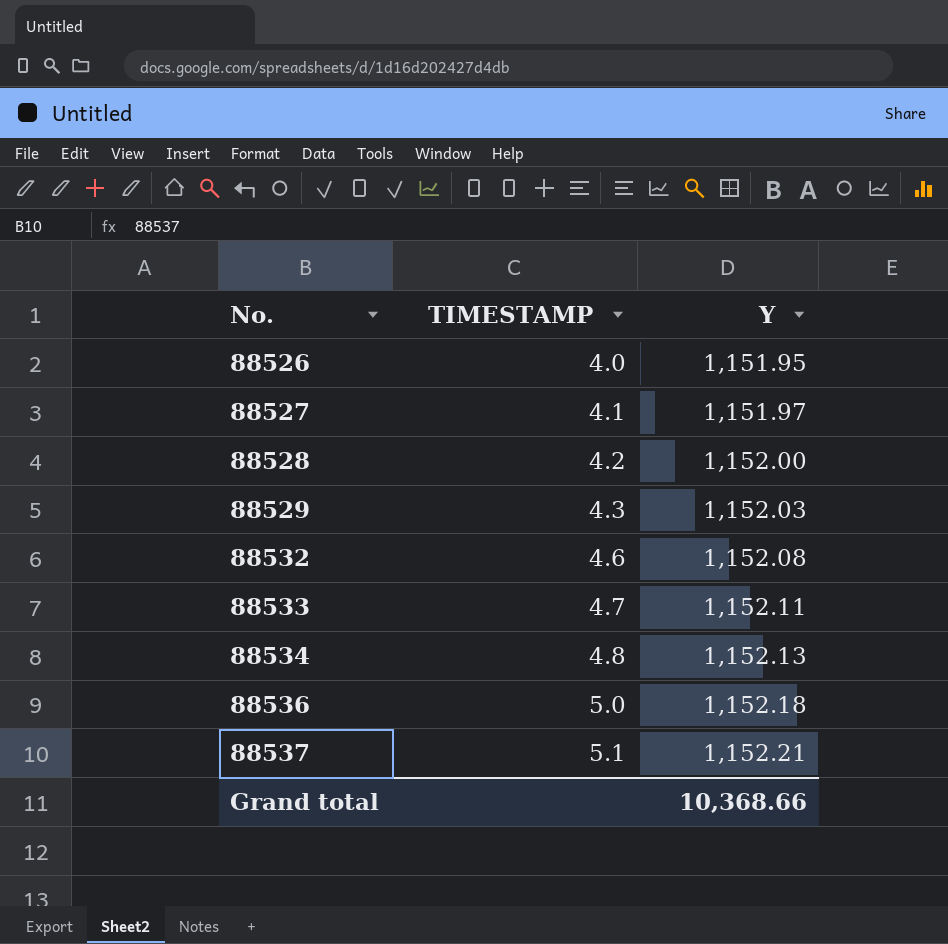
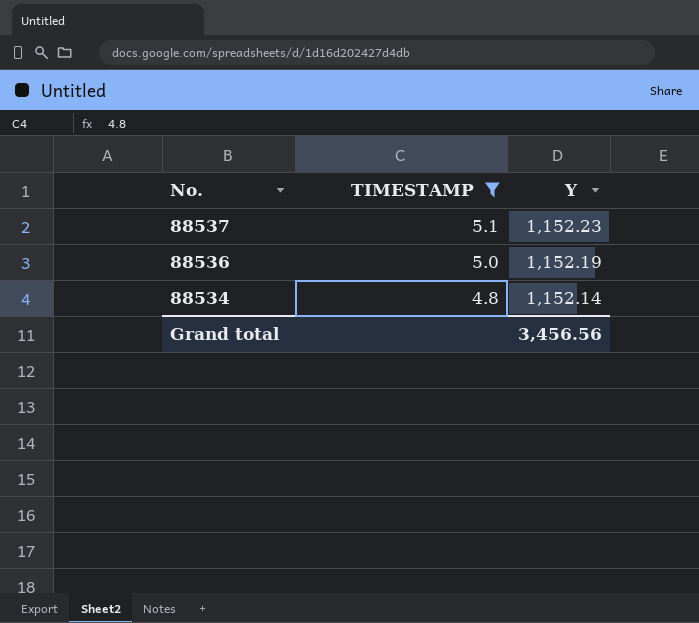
filter: none -> TIMESTAMP >= 4.8
row order: No. ascending -> No. descending
88537 | Y: 1,152.21 -> 1,152.23
88536 | Y: 1,152.18 -> 1,152.19
88534 | Y: 1,152.13 -> 1,152.14
Grand total | Y: 10,368.66 -> 3,456.56

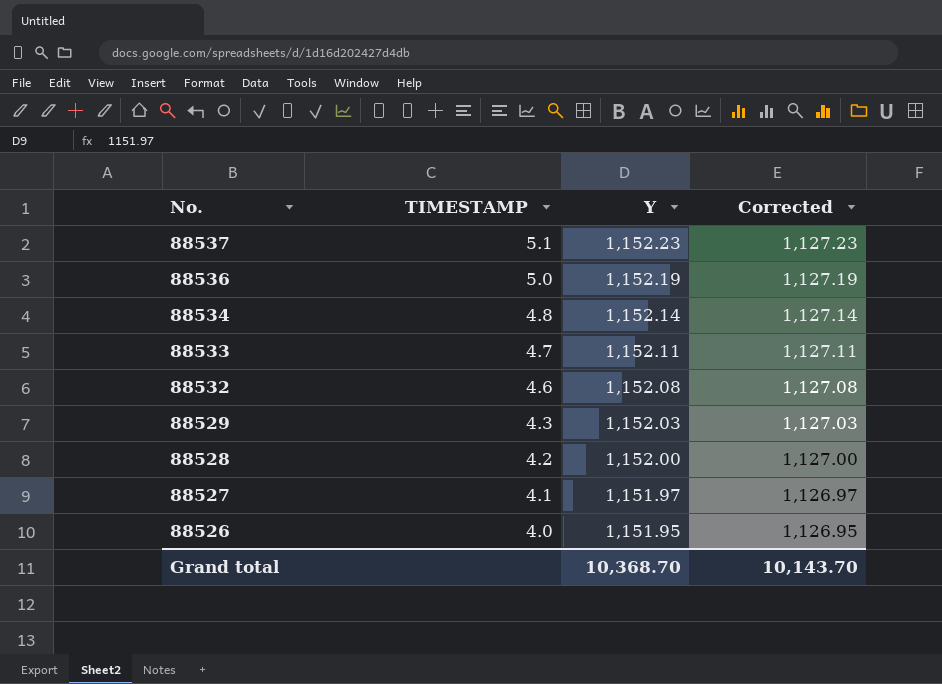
filter: TIMESTAMP >= 4.8 -> none
column Corrected | formula: none -> [Y] - 25
Grand total | Y: 3,456.56 -> 10,368.70

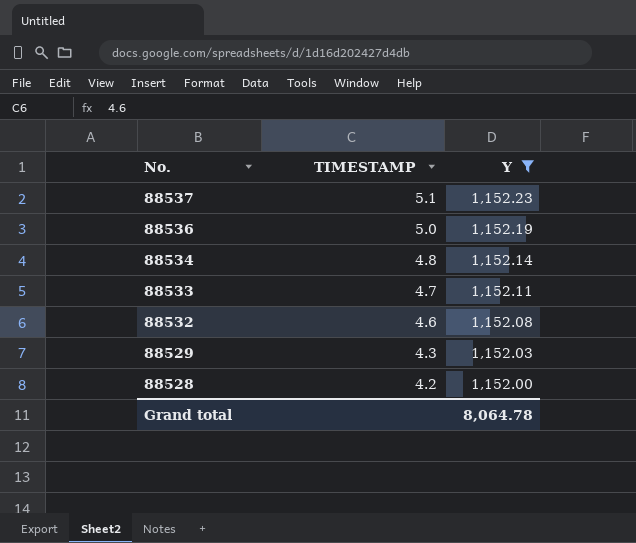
filter: none -> Y >= 1,152.00
column Corrected | formula: [Y] - 25 -> none
Grand total | Y: 10,368.70 -> 8,064.78

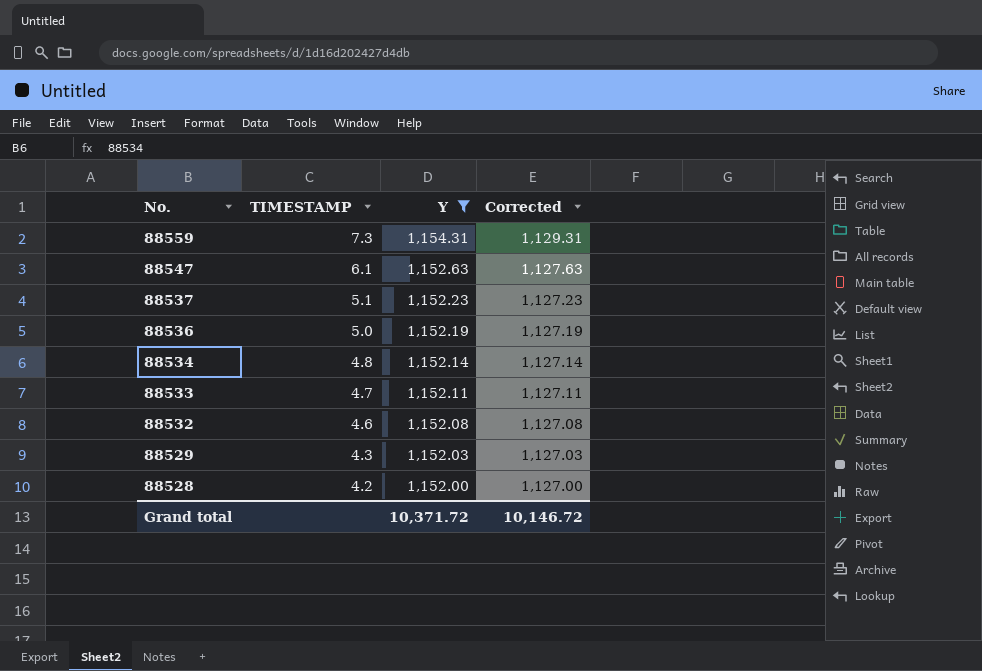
column Corrected | formula: none -> [Y] - 25
row 88559: none -> 7.3 | 1,154.31 | 1,129.31
row 88547: none -> 6.1 | 1,152.63 | 1,127.63
Grand total | Y: 8,064.78 -> 10,371.72

